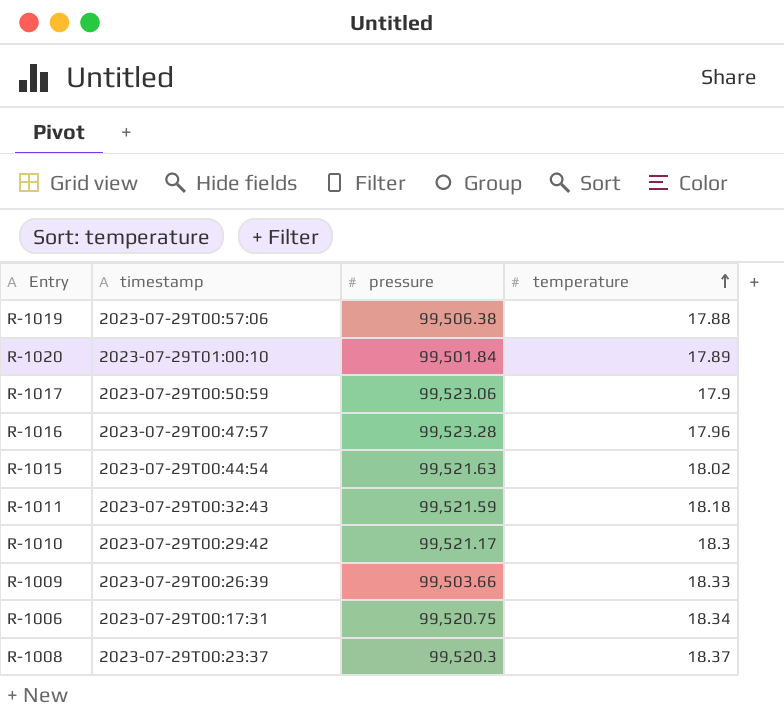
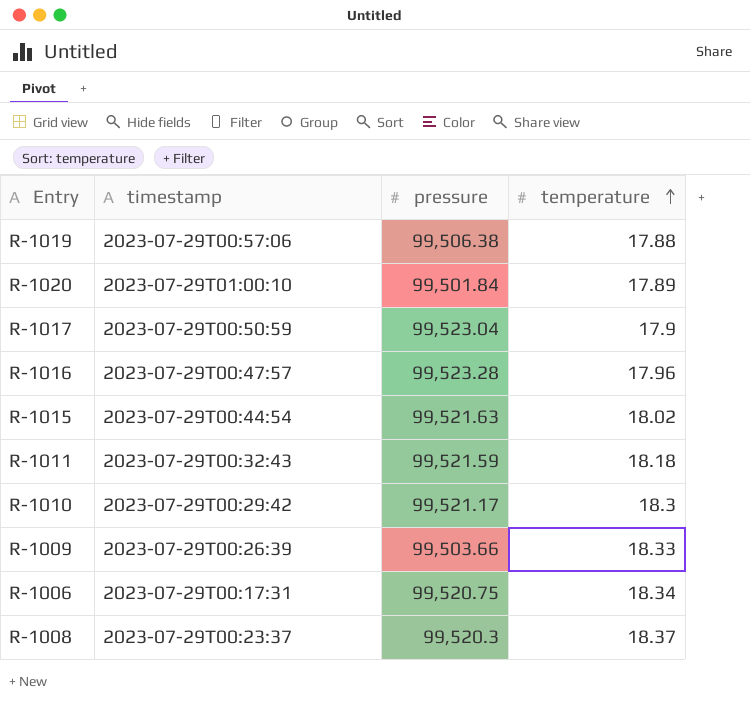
R-1017 | pressure: 99,523.06 -> 99,523.04

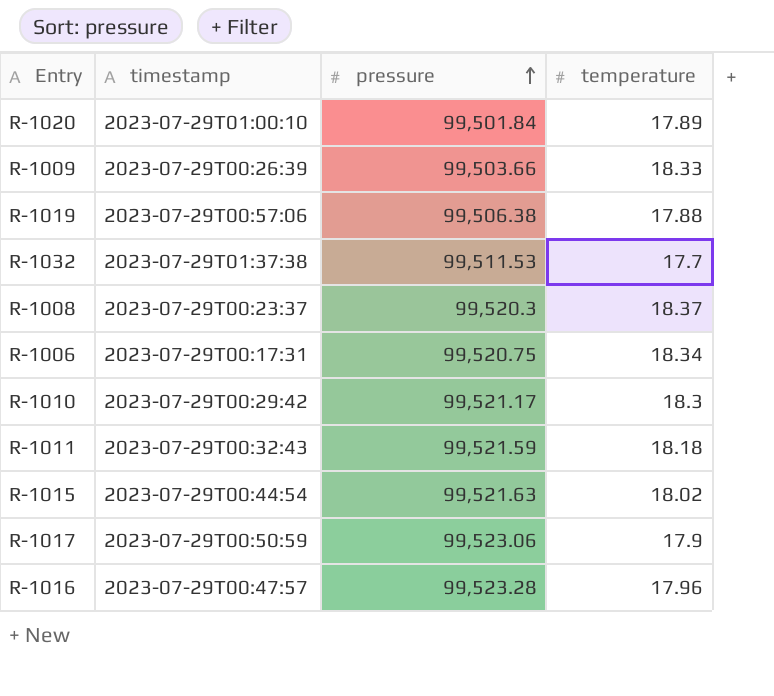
row order: temperature ascending -> pressure ascending
row R-1032: none -> 2023-07-29T01:37:38 | 99,511.53 | 17.7
R-1017 | pressure: 99,523.04 -> 99,523.06

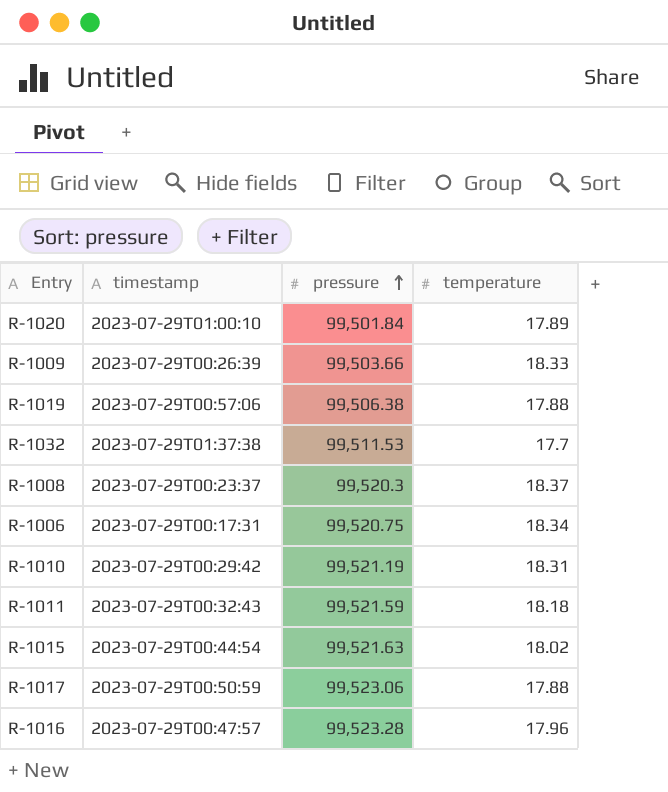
R-1010 | pressure: 99,521.17 -> 99,521.19
R-1010 | temperature: 18.3 -> 18.31
R-1017 | temperature: 17.9 -> 17.88

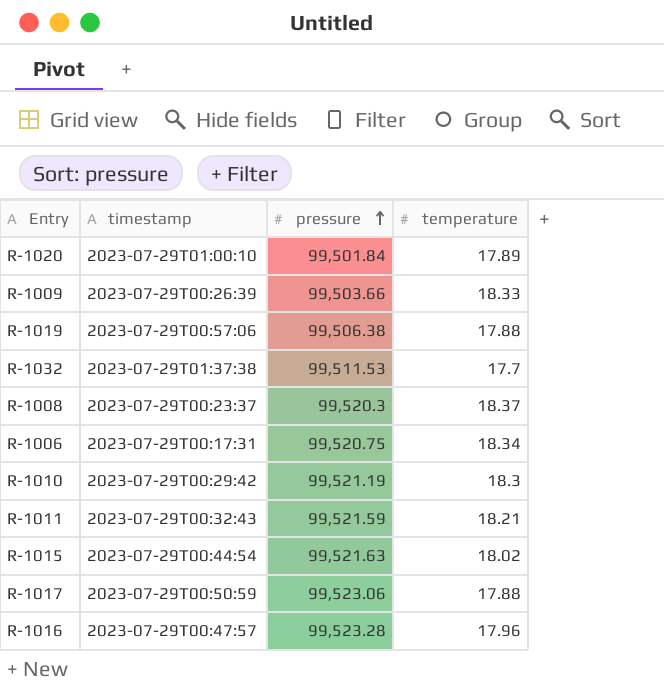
R-1010 | temperature: 18.31 -> 18.3
R-1011 | temperature: 18.18 -> 18.21

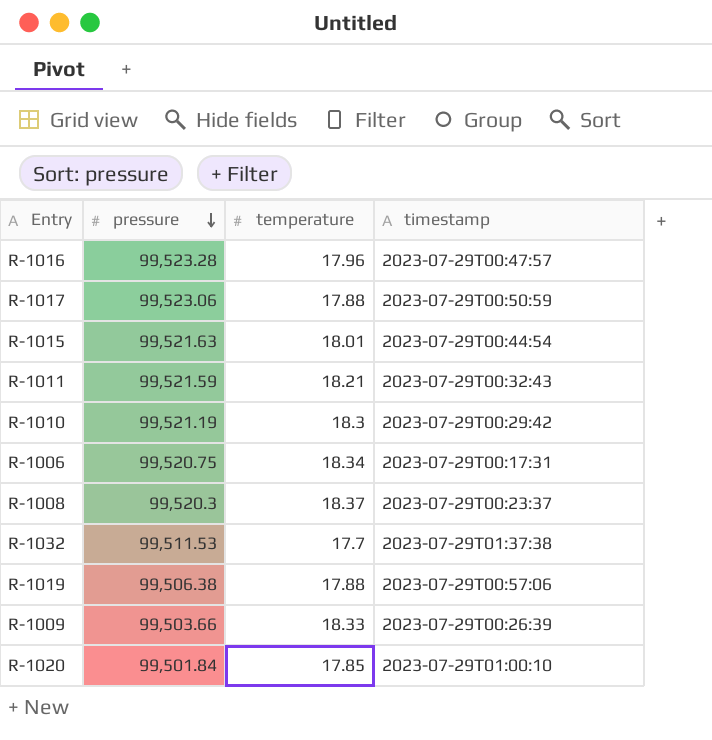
row order: pressure ascending -> pressure descending
column timestamp | position: 2 -> 4
R-1015 | temperature: 18.02 -> 18.01
R-1020 | temperature: 17.89 -> 17.85

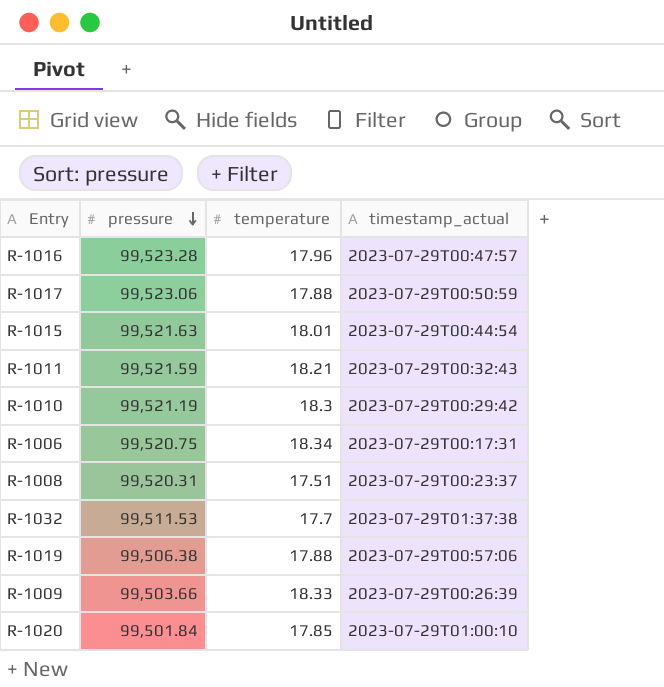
column name: timestamp -> timestamp_actual
R-1008 | pressure: 99,520.3 -> 99,520.31
R-1008 | temperature: 18.37 -> 17.51

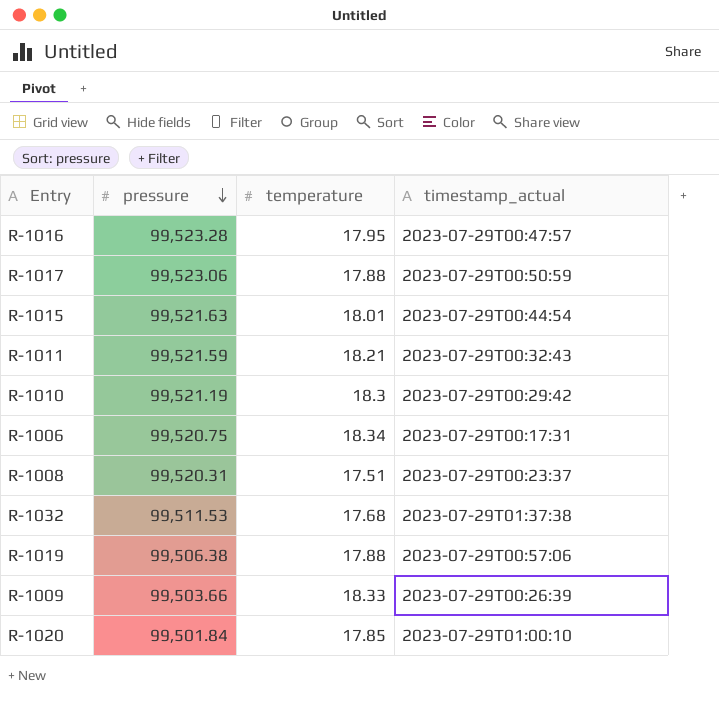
R-1016 | temperature: 17.96 -> 17.95
R-1032 | temperature: 17.7 -> 17.68

